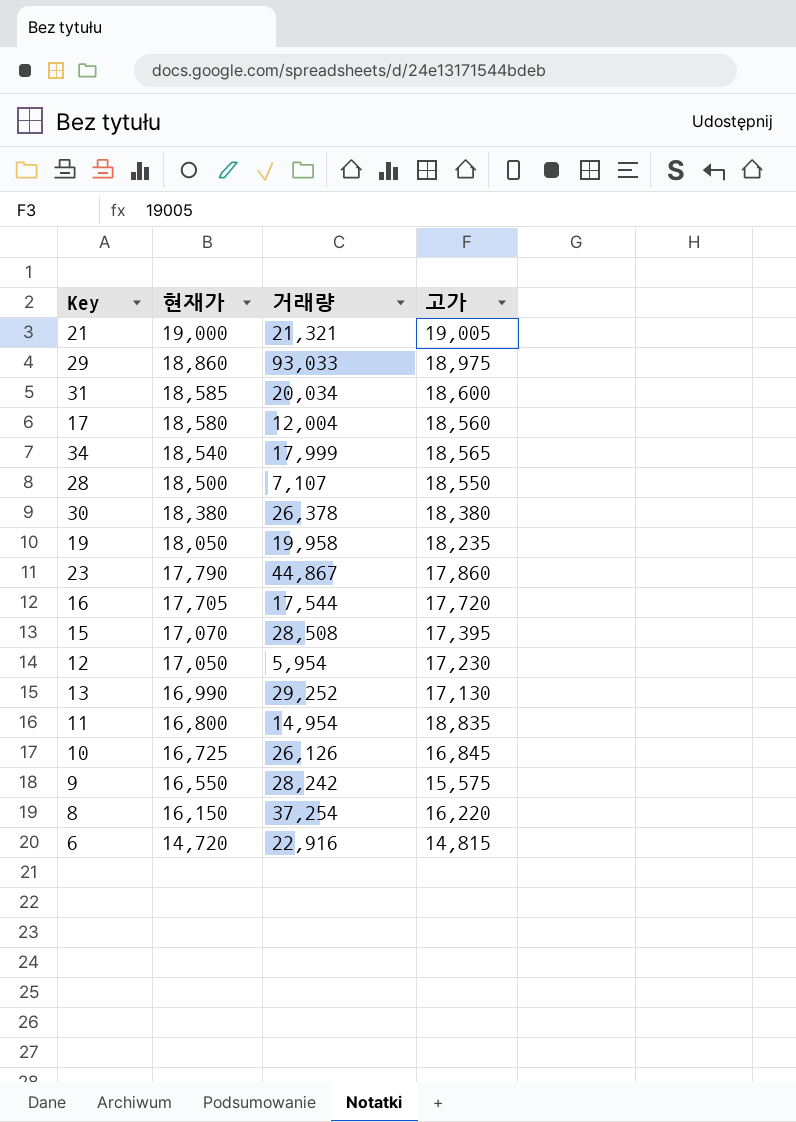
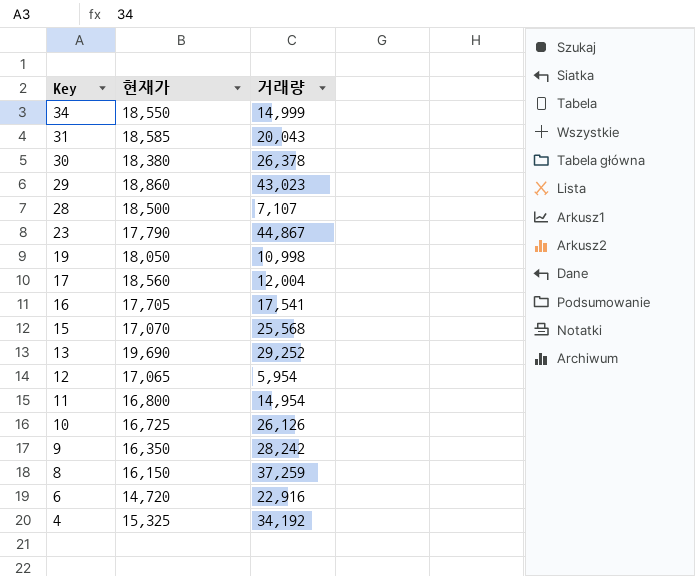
row order: 현재가 descending -> Key descending
column 고가 | position: 4 -> none
row 21: 19,000 | 21,321 | 19,005 -> none
34 | 현재가: 18,540 -> 18,550
34 | 거래량: 17,999 -> 14,999
31 | 거래량: 20,034 -> 20,043
29 | 거래량: 93,033 -> 43,023
19 | 거래량: 19,958 -> 10,998
17 | 현재가: 18,580 -> 18,560
16 | 거래량: 17,544 -> 17,541
15 | 거래량: 28,508 -> 25,568
13 | 현재가: 16,990 -> 19,690
12 | 현재가: 17,050 -> 17,065
9 | 현재가: 16,550 -> 16,350
8 | 거래량: 37,254 -> 37,259
row 4: none -> 15,325 | 34,192

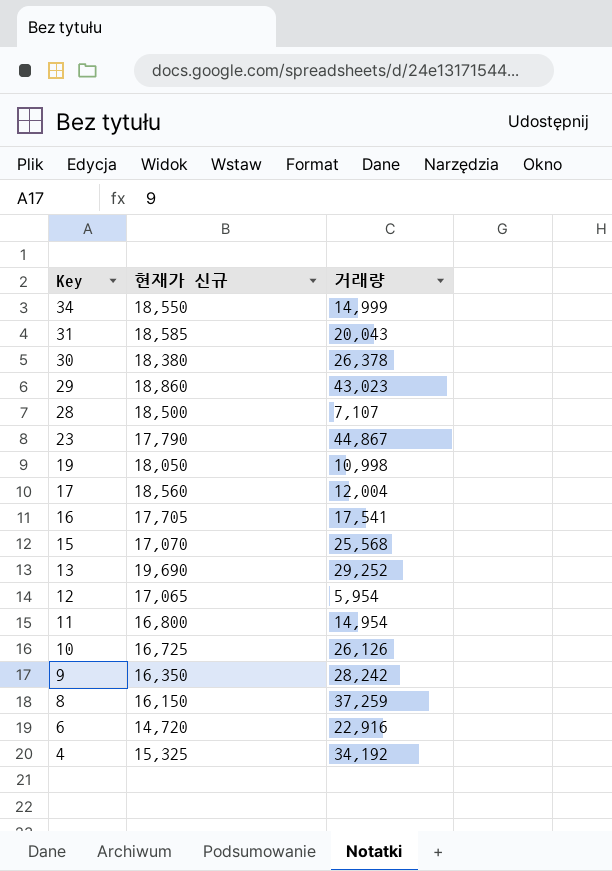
column name: 현재가 -> 현재가 신규

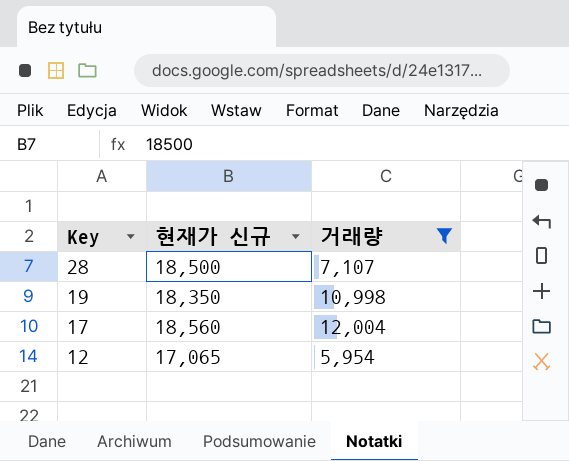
filter: none -> 거래량 <= 12,004
19 | 현재가 신규: 18,050 -> 18,350

